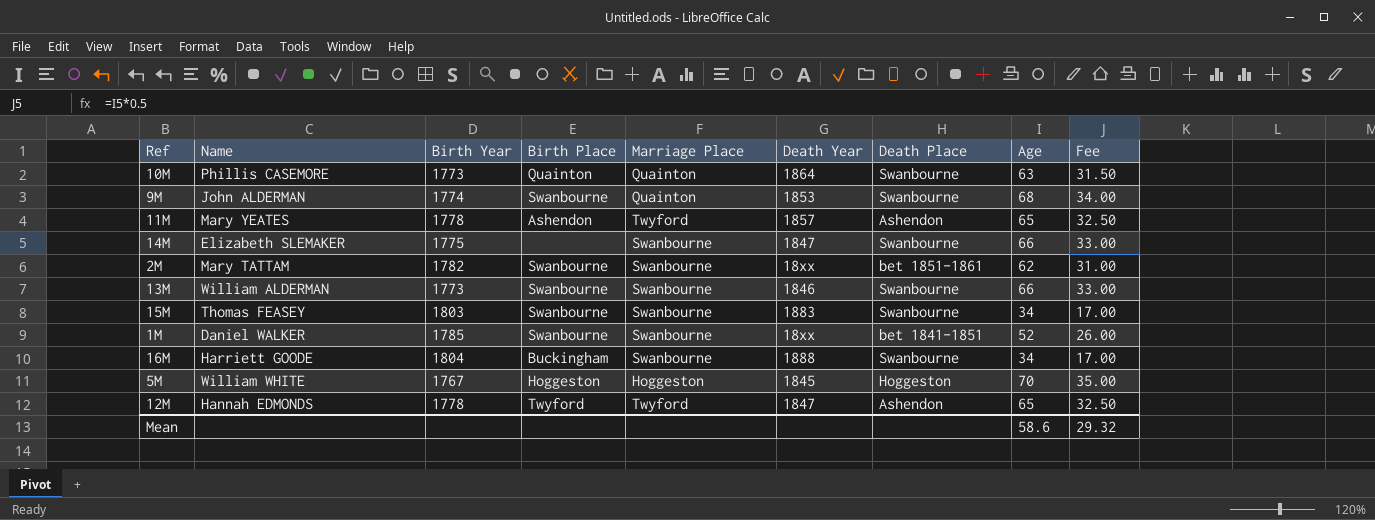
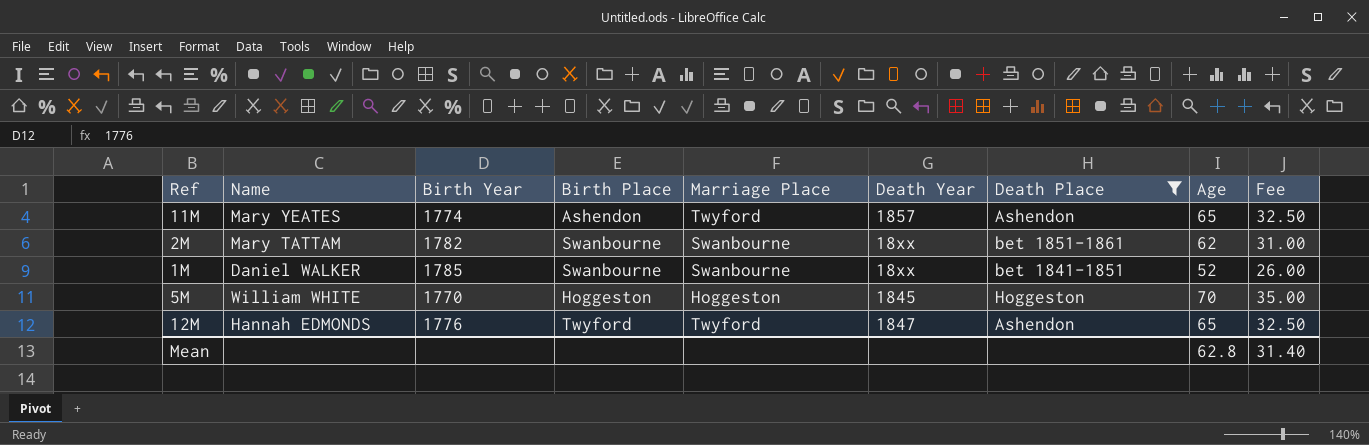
filter: none -> Death Place != Swanbourne
11M | Birth Year: 1778 -> 1774
5M | Birth Year: 1767 -> 1770
12M | Birth Year: 1778 -> 1776
Mean | Age: 58.6 -> 62.8
Mean | Fee: 29.32 -> 31.40

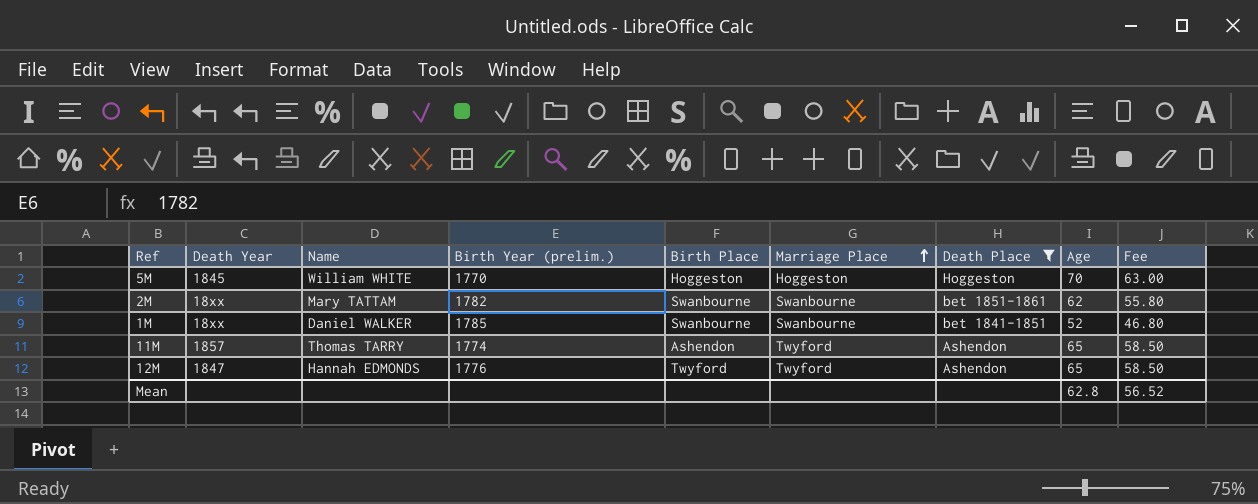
row order: none -> Marriage Place ascending
column Death Year | position: 6 -> 2
column name: Birth Year -> Birth Year (prelim.)
column Fee | formula: [Age] * 0.5 -> [Age] * 0.9
11M | Name: Mary YEATES -> Thomas TARRY
Mean | Fee: 31.40 -> 56.52

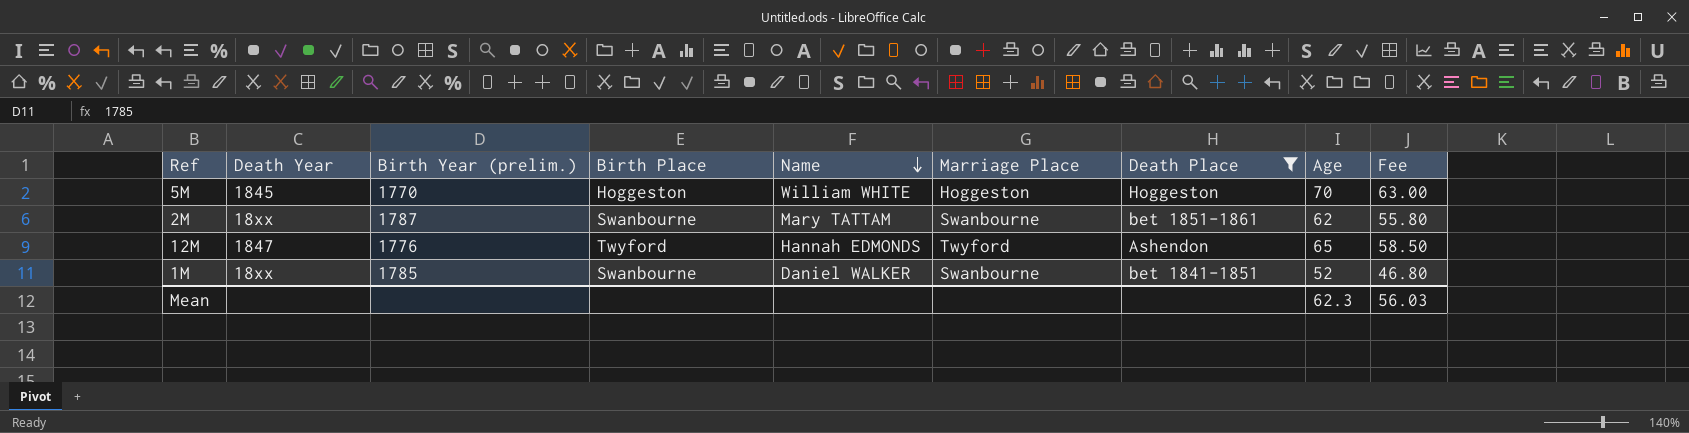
row order: Marriage Place ascending -> Name descending
column Name | position: 3 -> 5
row 11M: 1857 | Thomas TARRY | 1774 | Ashendon | Twyford | Ashendon | 65 | 58.50 -> none
2M | Birth Year (prelim.): 1782 -> 1787
Mean | Age: 62.8 -> 62.3
Mean | Fee: 56.52 -> 56.03

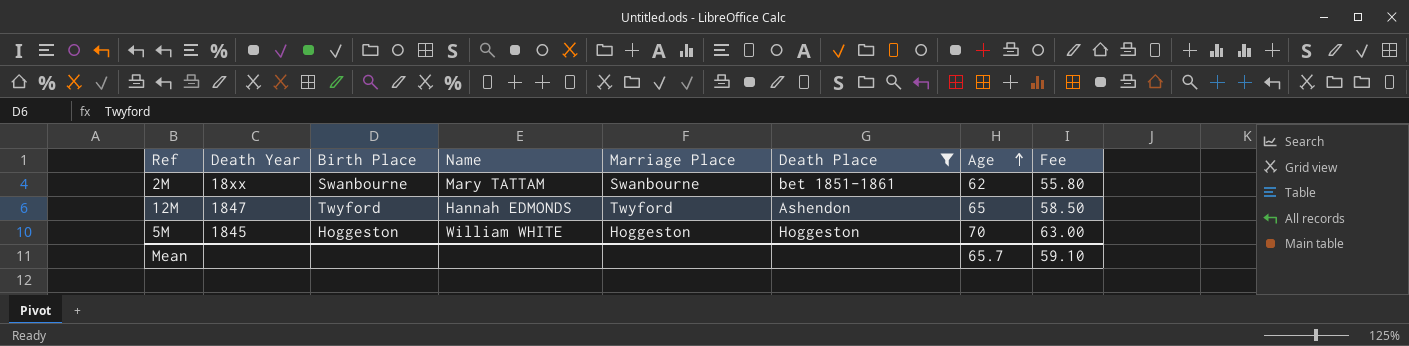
row order: Name descending -> Age ascending
column Birth Year (prelim.) | position: 3 -> none
row 1M: 18xx | 1785 | Swanbourne | Daniel WALKER | Swanbourne | bet 1841-1851 | 52 | 46.80 -> none
Mean | Age: 62.3 -> 65.7
Mean | Fee: 56.03 -> 59.10

